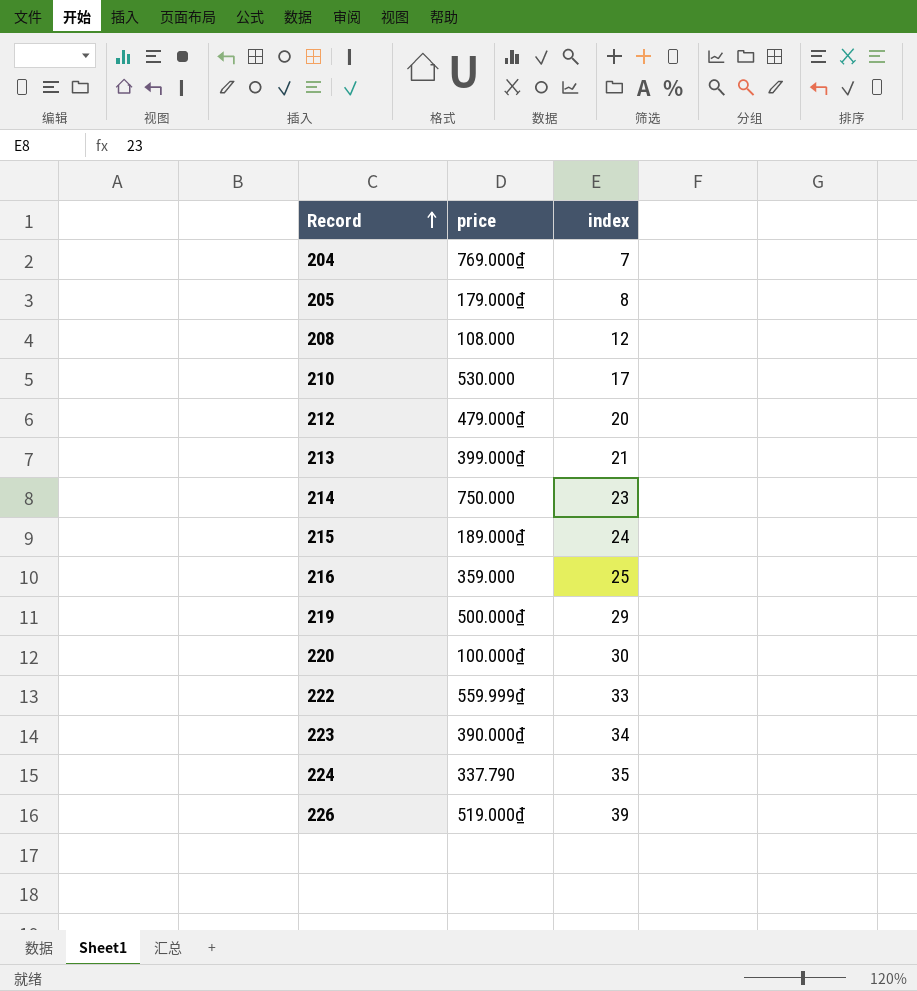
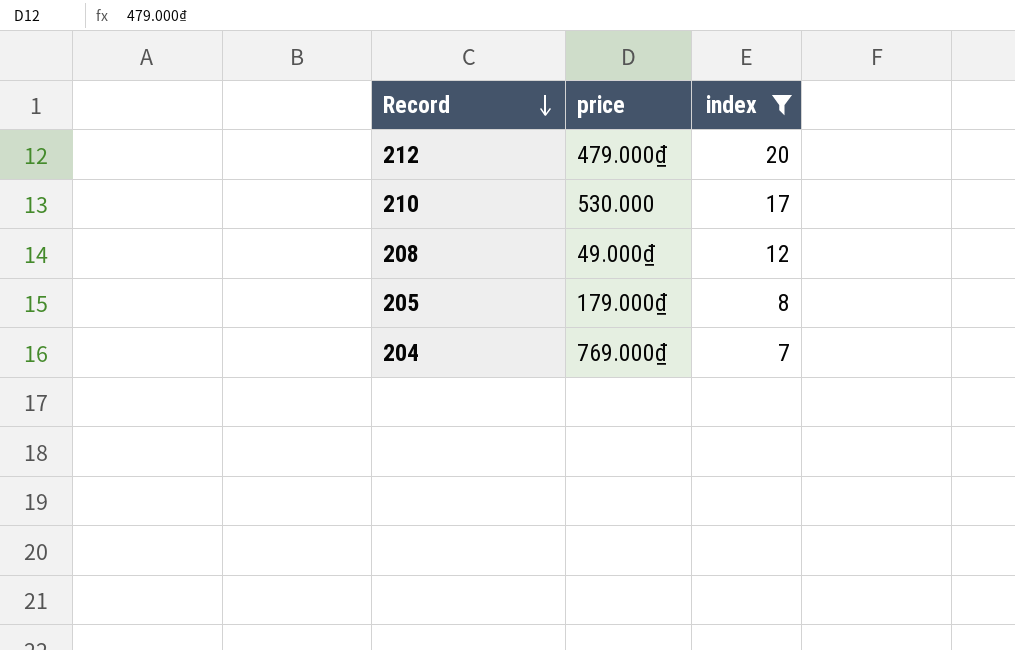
filter: none -> index <= 20
row order: Record ascending -> Record descending
208 | price: 108.000 -> 49.000₫

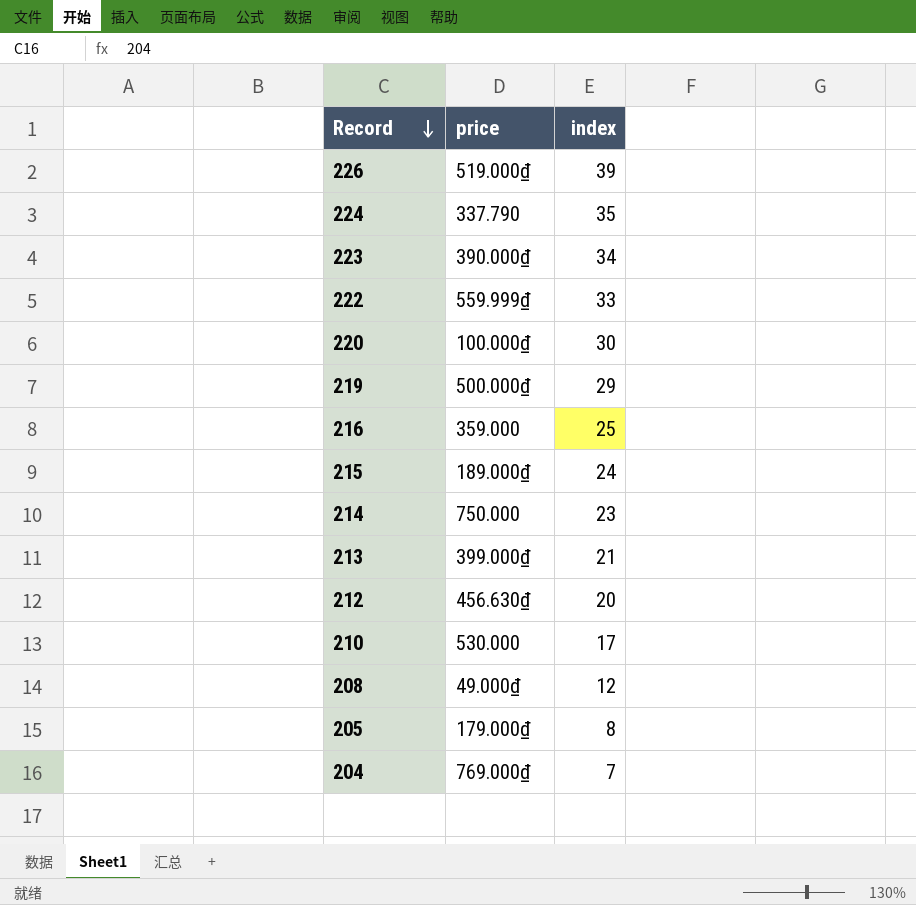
filter: index <= 20 -> none
212 | price: 479.000₫ -> 456.630₫

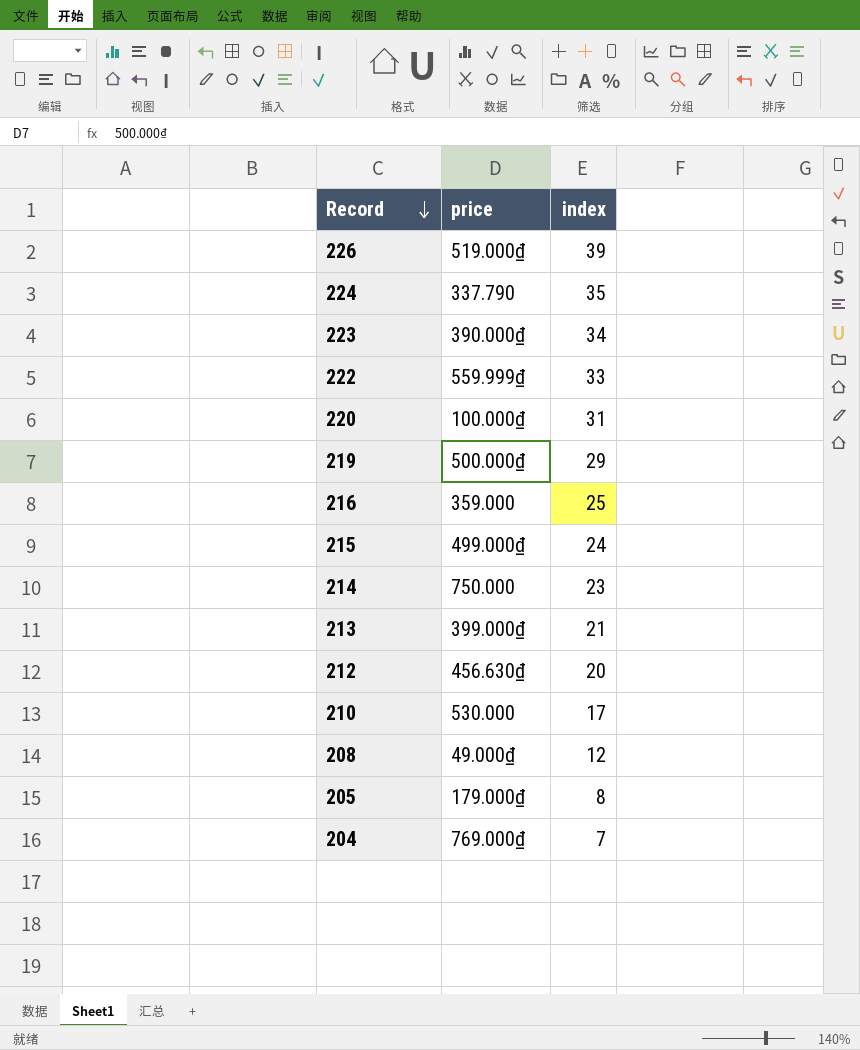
220 | index: 30 -> 31
215 | price: 189.000₫ -> 499.000₫

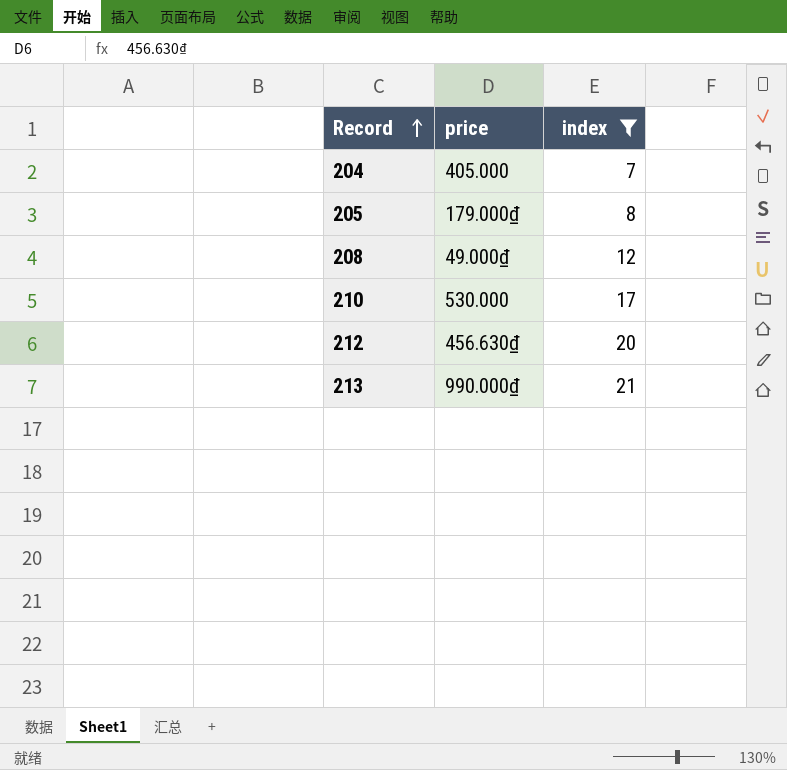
filter: none -> index <= 21
row order: Record descending -> Record ascending
204 | price: 769.000₫ -> 405.000
213 | price: 399.000₫ -> 990.000₫

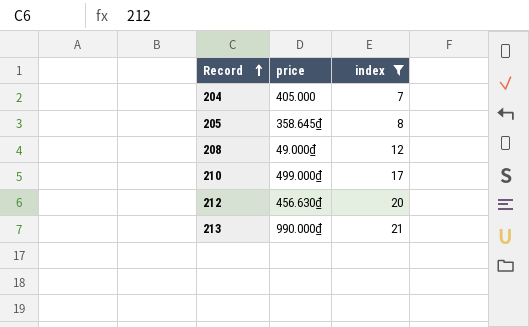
205 | price: 179.000₫ -> 358.645₫
210 | price: 530.000 -> 499.000₫

